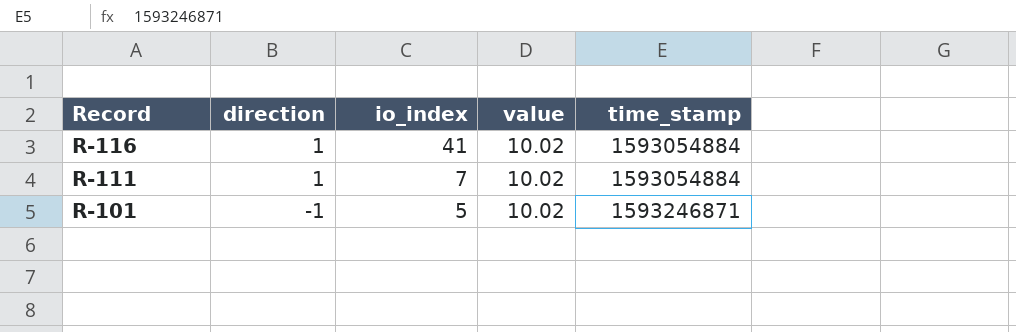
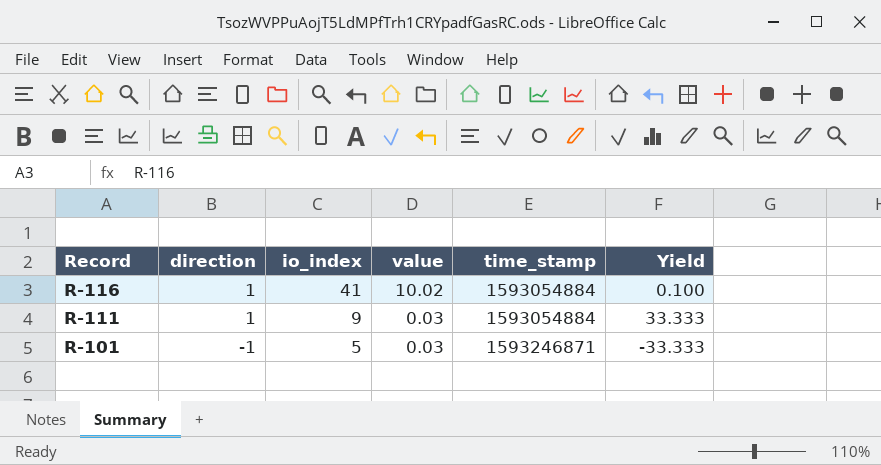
column Yield | formula: none -> [direction] / [value]
R-111 | io_index: 7 -> 9
R-111 | value: 10.02 -> 0.03
R-101 | value: 10.02 -> 0.03

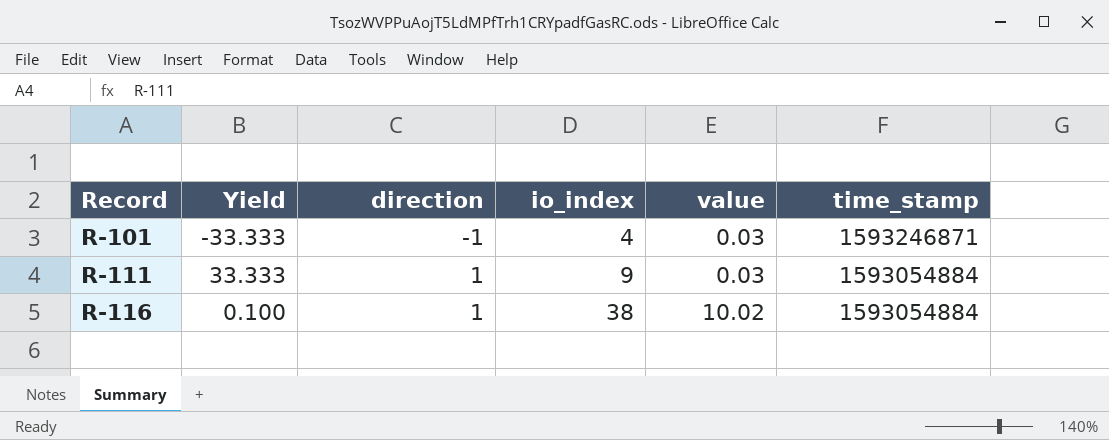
row order: Record descending -> Record ascending
column Yield | position: 6 -> 2
R-101 | io_index: 5 -> 4
R-116 | io_index: 41 -> 38

